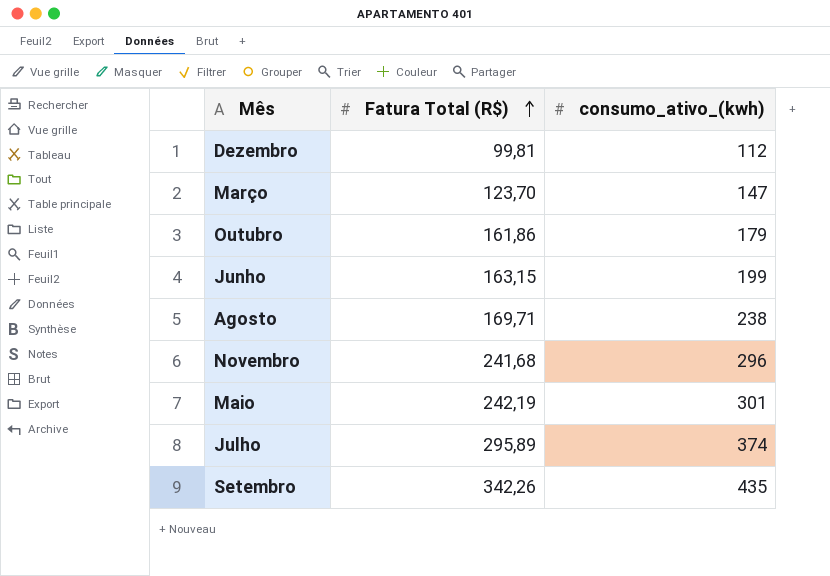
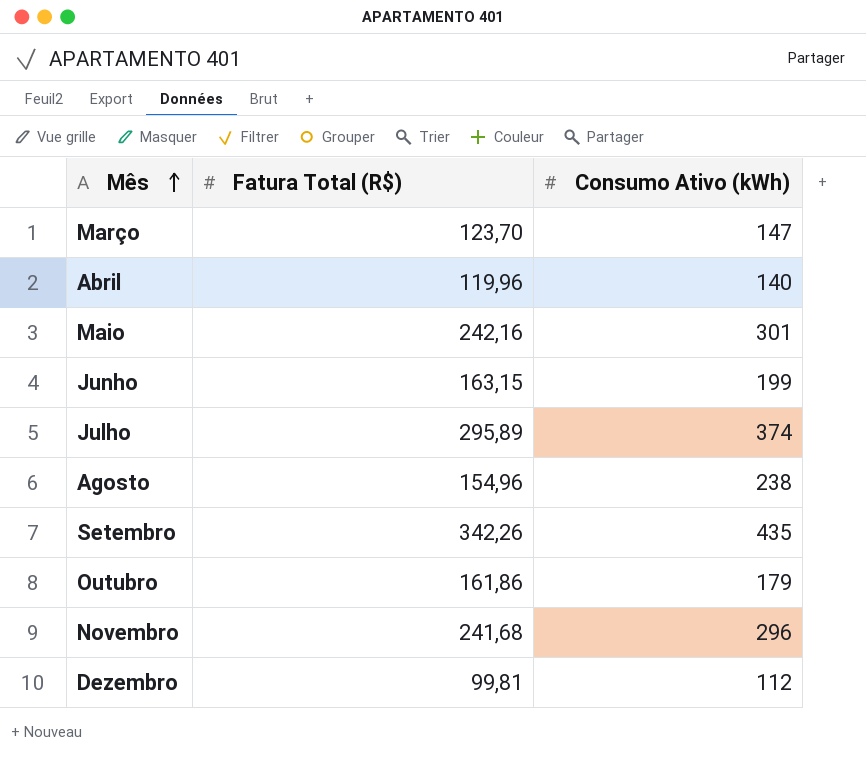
row order: Fatura Total (R$) ascending -> Mês ascending
column name: consumo_ativo_(kwh) -> Consumo Ativo (kWh)
row Abril: none -> 119,96 | 140
Maio | Fatura Total (R$): 242,19 -> 242,16
Agosto | Fatura Total (R$): 169,71 -> 154,96

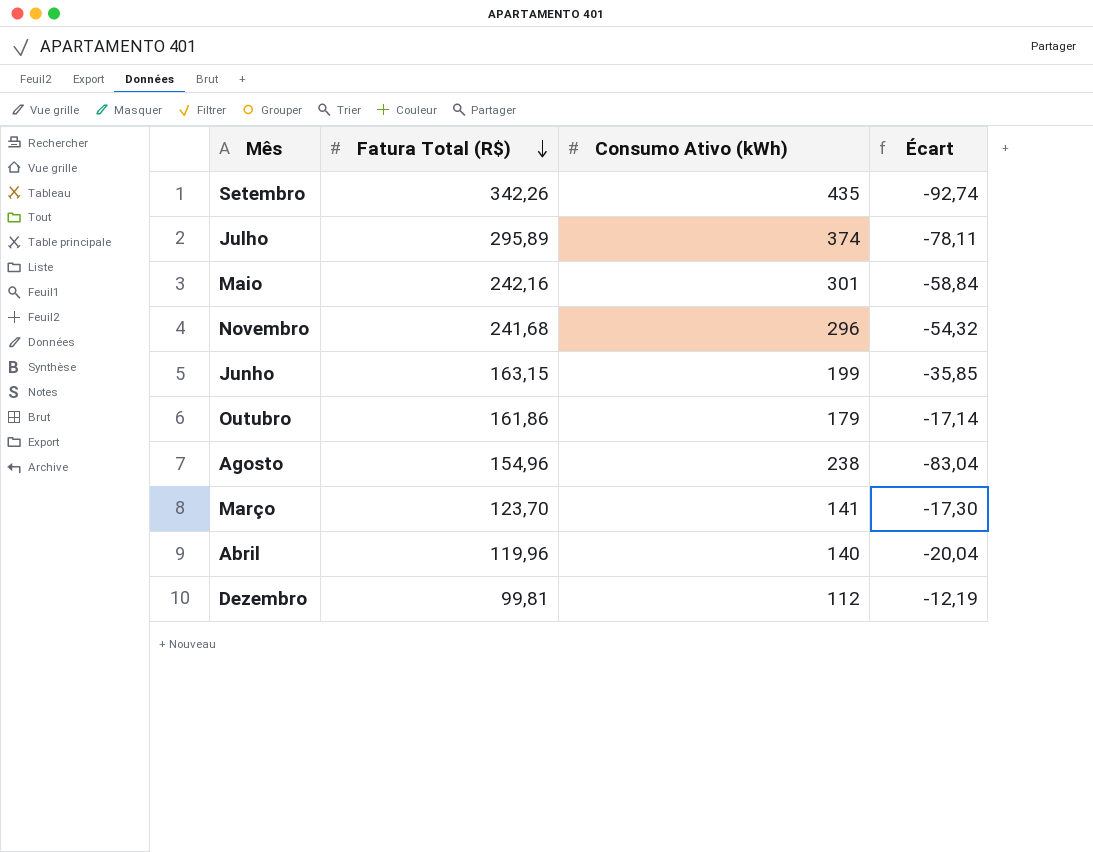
row order: Mês ascending -> Fatura Total (R$) descending
column Écart | formula: none -> [Fatura Total (R$)] - [Consumo Ativo (kWh)]
Março | Consumo Ativo (kWh): 147 -> 141

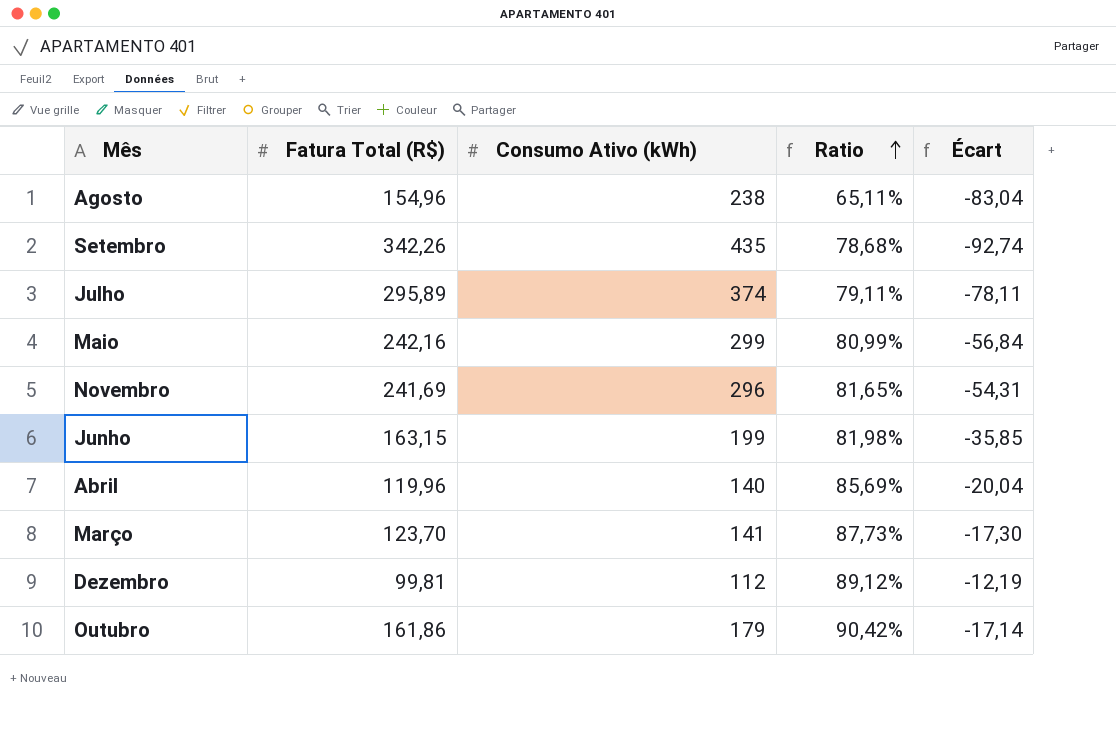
row order: Fatura Total (R$) descending -> Ratio ascending
column Ratio | formula: none -> [Fatura Total (R$)] / [Consumo Ativo (kWh)]
Maio | Consumo Ativo (kWh): 301 -> 299
Maio | Écart: -58,84 -> -56,84
Novembro | Fatura Total (R$): 241,68 -> 241,69
Novembro | Écart: -54,32 -> -54,31

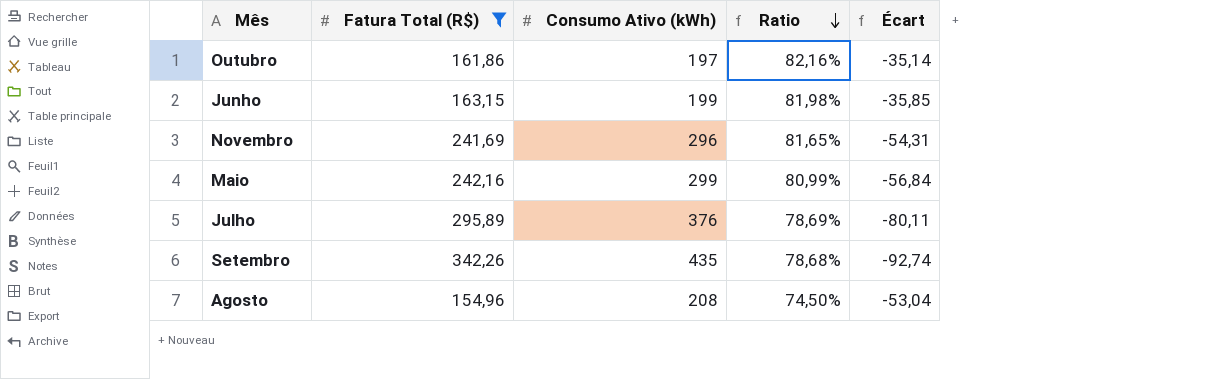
filter: none -> Fatura Total (R$) >= 154,96
row order: Ratio ascending -> Ratio descending
Outubro | Consumo Ativo (kWh): 179 -> 197
Outubro | Ratio: 90,42% -> 82,16%
Outubro | Écart: -17,14 -> -35,14
Julho | Consumo Ativo (kWh): 374 -> 376
Julho | Ratio: 79,11% -> 78,69%
Julho | Écart: -78,11 -> -80,11
Agosto | Consumo Ativo (kWh): 238 -> 208
Agosto | Ratio: 65,11% -> 74,50%
Agosto | Écart: -83,04 -> -53,04

